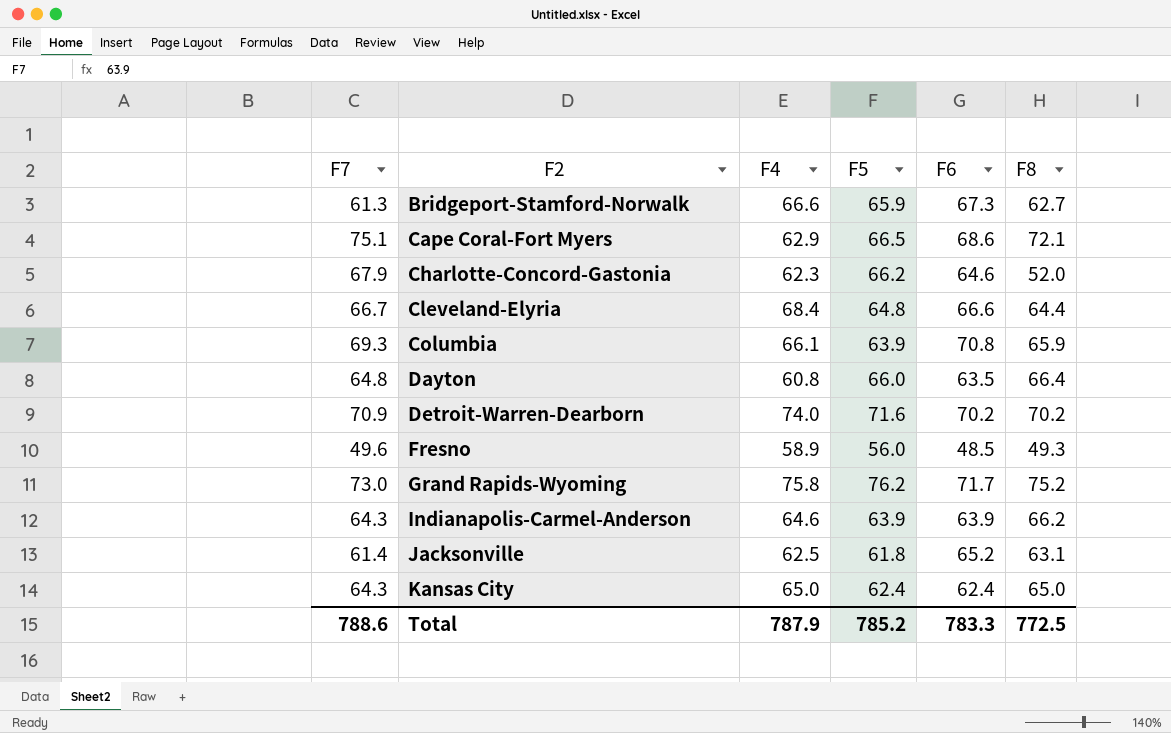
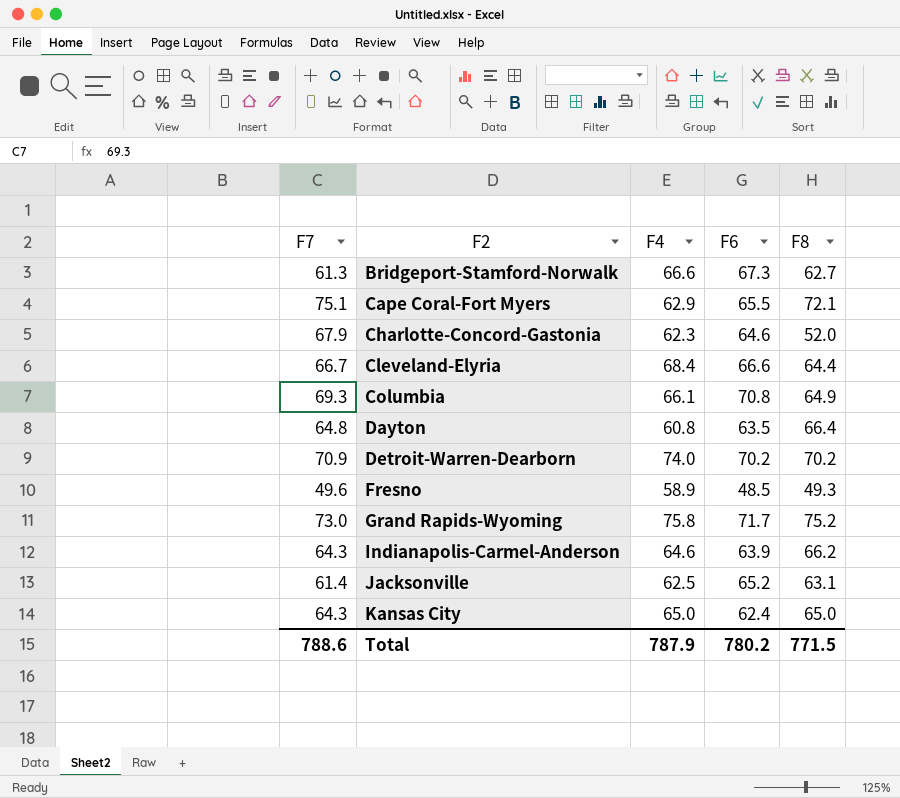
column F5 | position: 4 -> none
Cape Coral-Fort Myers | F6: 68.6 -> 65.5
Columbia | F8: 65.9 -> 64.9
Total | F6: 783.3 -> 780.2
Total | F8: 772.5 -> 771.5

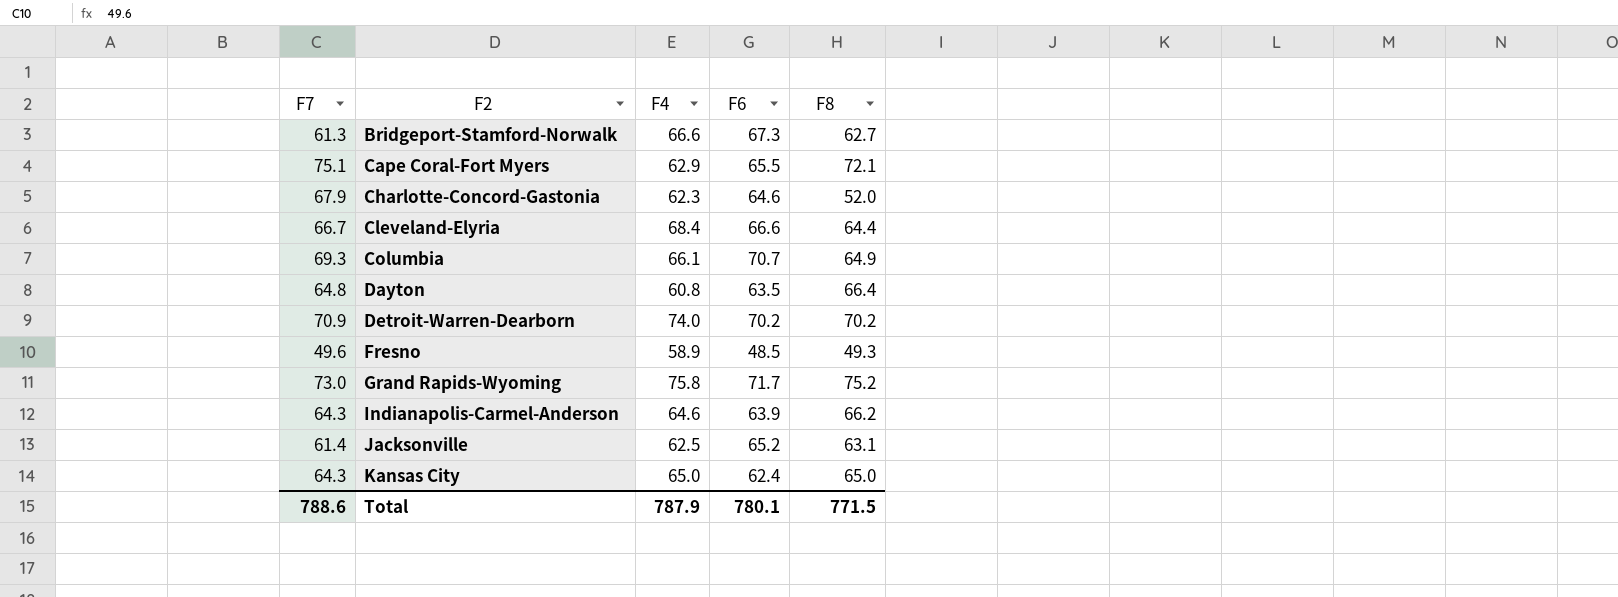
Columbia | F6: 70.8 -> 70.7
Total | F6: 780.2 -> 780.1

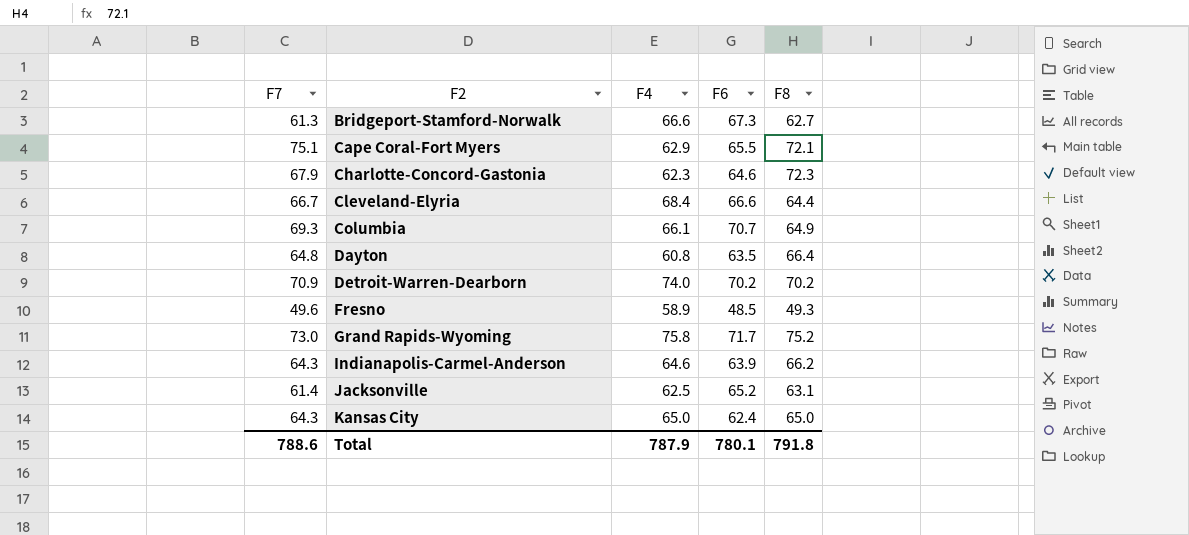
Charlotte-Concord-Gastonia | F8: 52.0 -> 72.3
Total | F8: 771.5 -> 791.8

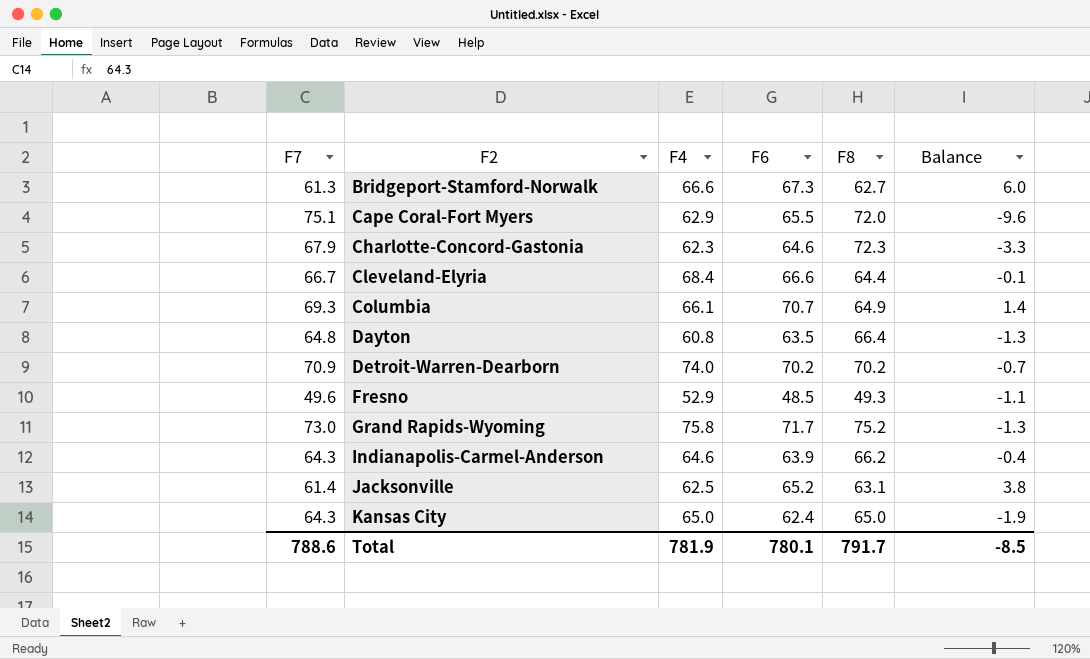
column Balance | formula: none -> [F6] - [F7]
Cape Coral-Fort Myers | F8: 72.1 -> 72.0
Fresno | F4: 58.9 -> 52.9
Total | F4: 787.9 -> 781.9
Total | F8: 791.8 -> 791.7

